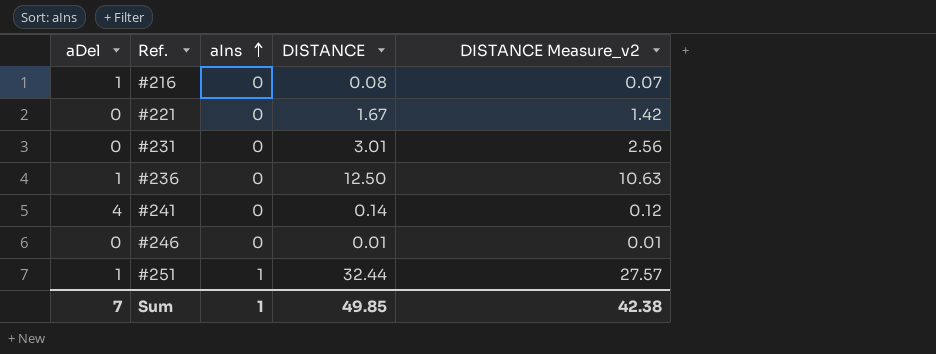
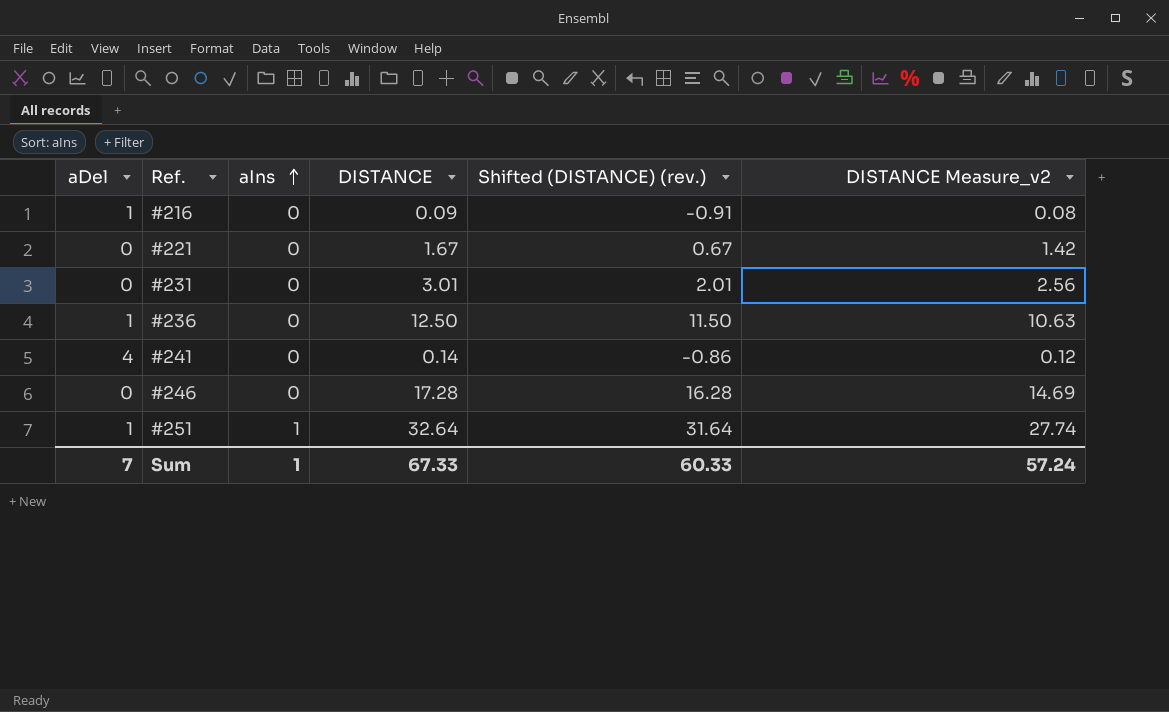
column Shifted (DISTANCE) (rev.) | formula: none -> [DISTANCE] - 1
#216 | DISTANCE: 0.08 -> 0.09
#216 | DISTANCE Measure_v2: 0.07 -> 0.08
#246 | DISTANCE: 0.01 -> 17.28
#246 | DISTANCE Measure_v2: 0.01 -> 14.69
#251 | DISTANCE: 32.44 -> 32.64
#251 | DISTANCE Measure_v2: 27.57 -> 27.74
Sum | DISTANCE: 49.85 -> 67.33
Sum | DISTANCE Measure_v2: 42.38 -> 57.24

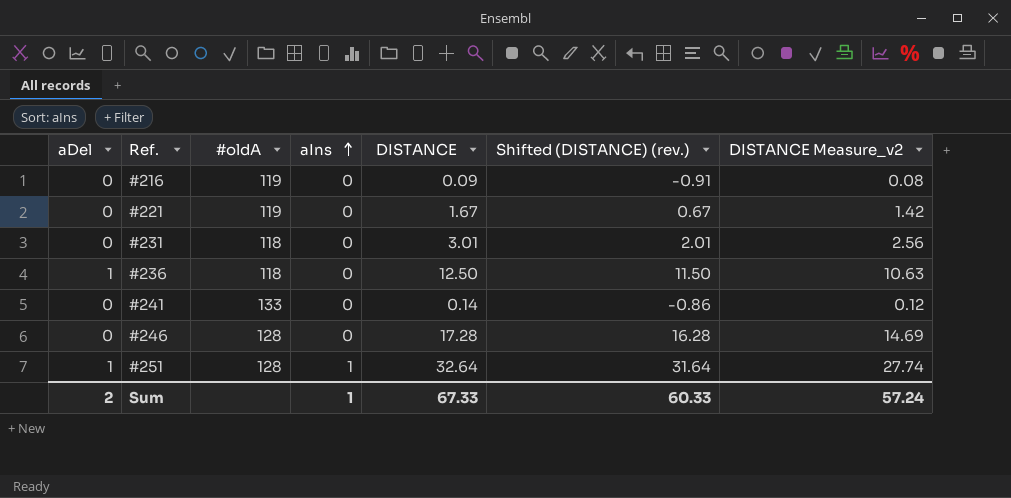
column #oldA | position: none -> 3
#216 | aDel: 1 -> 0
#241 | aDel: 4 -> 0
Sum | aDel: 7 -> 2

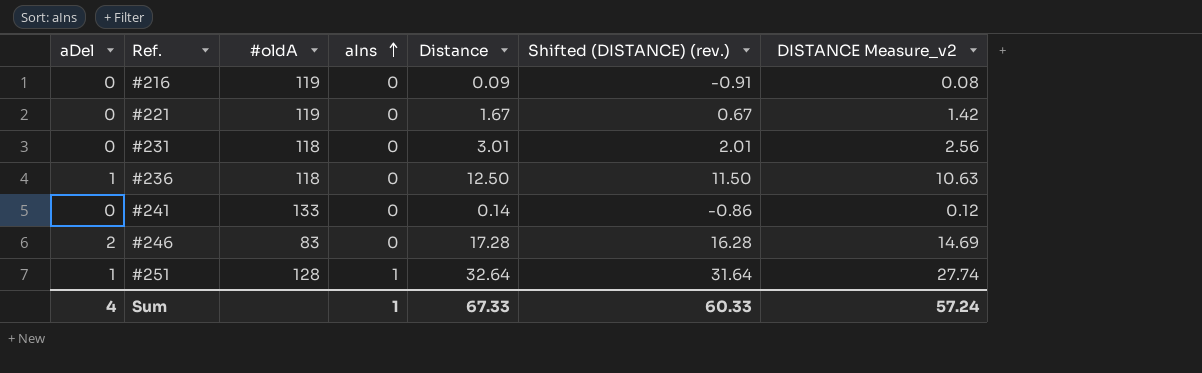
column name: DISTANCE -> Distance
#246 | aDel: 0 -> 2
#246 | #oldA: 128 -> 83
Sum | aDel: 2 -> 4

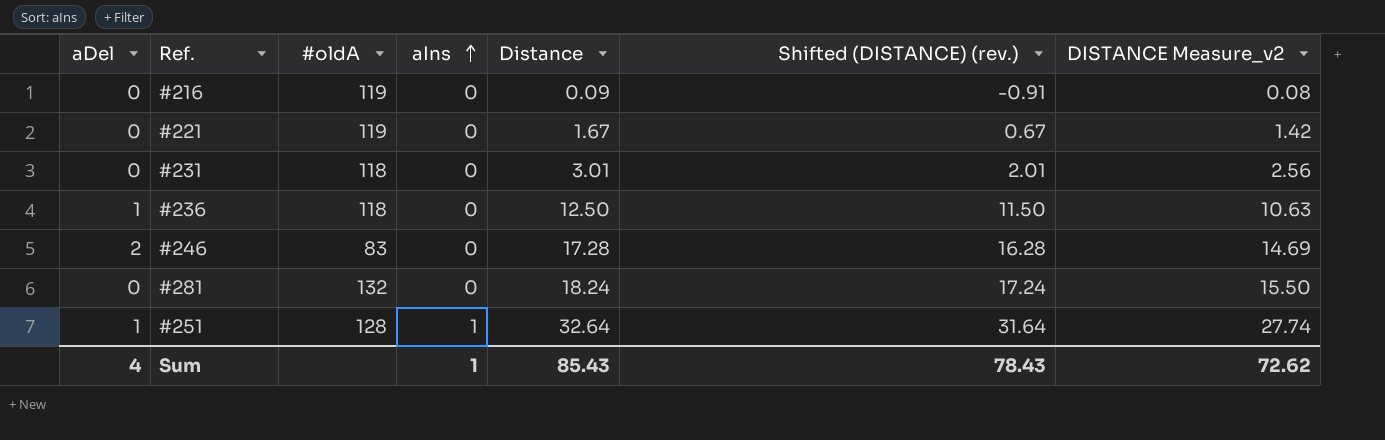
row #241: 0 | 133 | 0 | 0.14 | -0.86 | 0.12 -> none
row #281: none -> 0 | 132 | 0 | 18.24 | 17.24 | 15.50
Sum | Distance: 67.33 -> 85.43
Sum | Shifted (DISTANCE) (rev.): 60.33 -> 78.43
Sum | DISTANCE Measure_v2: 57.24 -> 72.62

